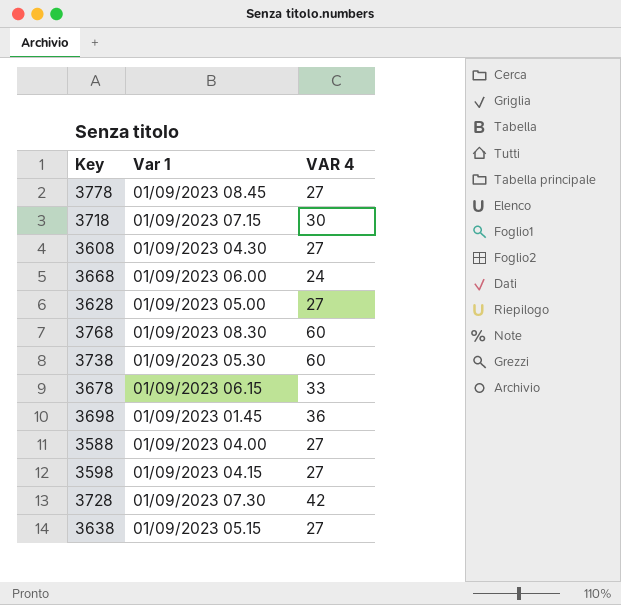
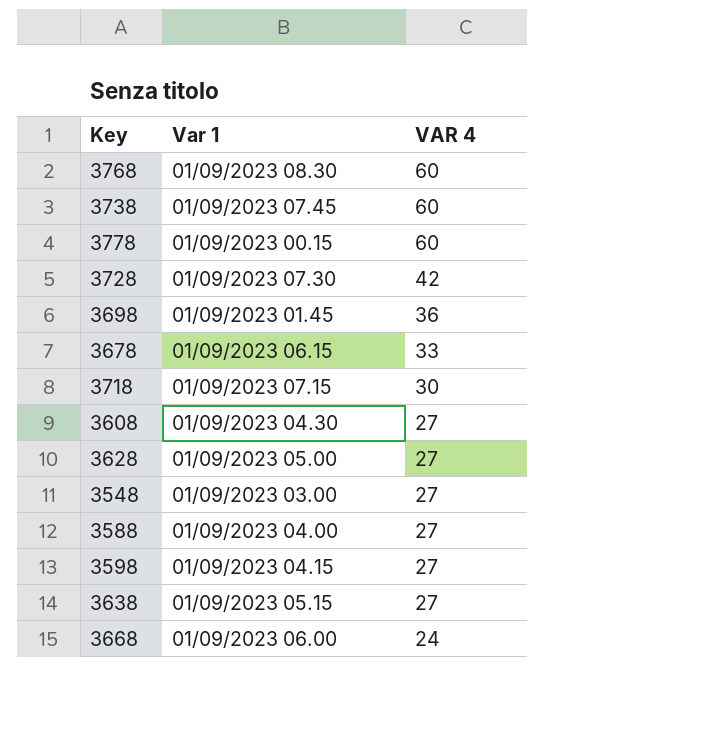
row order: none -> VAR 4 descending
3738 | Var 1: 01/09/2023 05.30 -> 01/09/2023 07.45
3778 | Var 1: 01/09/2023 08.45 -> 01/09/2023 00.15
3778 | VAR 4: 27 -> 60
row 3548: none -> 01/09/2023 03.00 | 27

